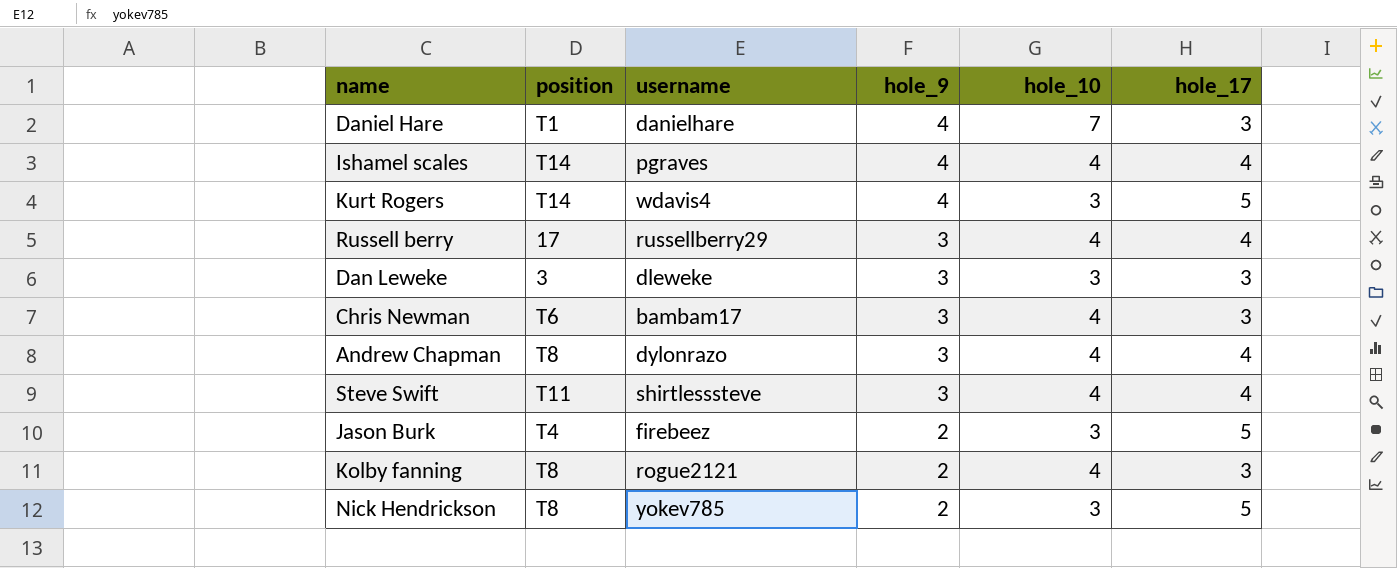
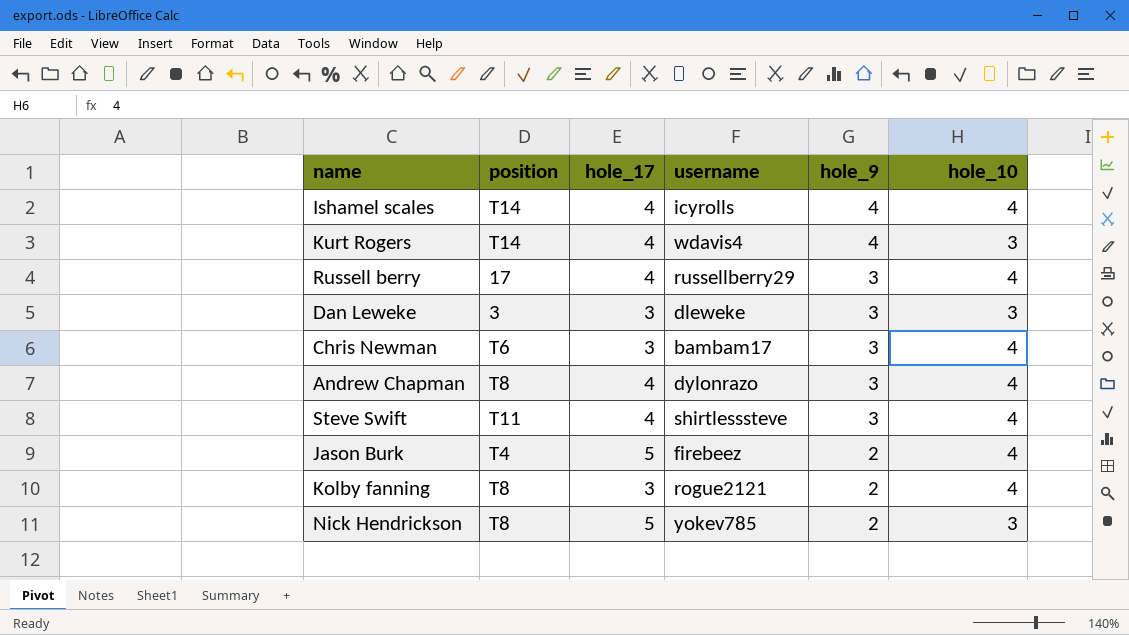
column hole_17 | position: 6 -> 3
row Daniel Hare: T1 | danielhare | 4 | 7 | 3 -> none
Ishamel scales | username: pgraves -> icyrolls
Kurt Rogers | hole_17: 5 -> 4
Jason Burk | hole_10: 3 -> 4

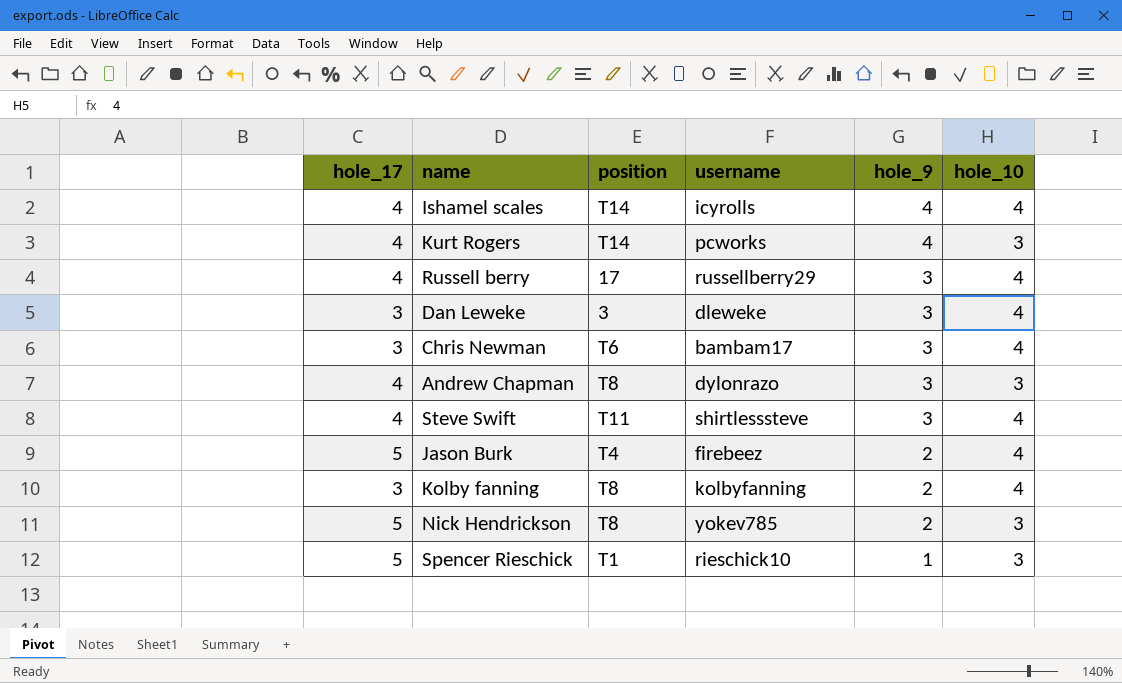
column hole_17 | position: 3 -> 1
Kurt Rogers | username: wdavis4 -> pcworks
Dan Leweke | hole_10: 3 -> 4
Andrew Chapman | hole_10: 4 -> 3
Kolby fanning | username: rogue2121 -> kolbyfanning
row Spencer Rieschick: none -> 5 | T1 | rieschick10 | 1 | 3

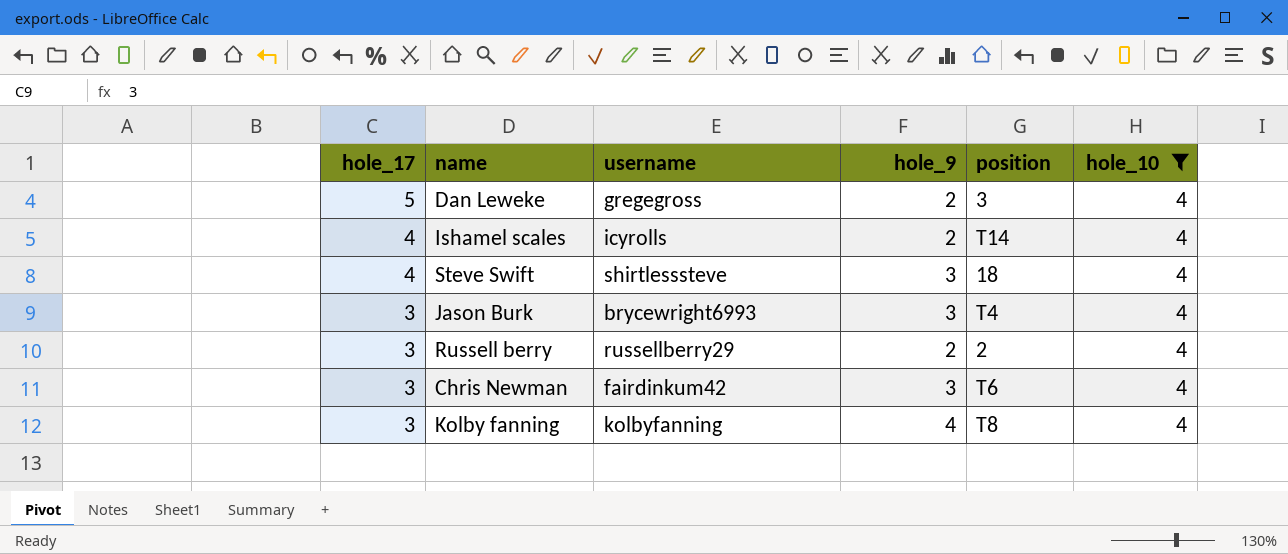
filter: none -> hole_10 = 4
row order: hole_9 descending -> hole_17 descending
column position | position: 3 -> 5
Dan Leweke | hole_17: 3 -> 5
Dan Leweke | username: dleweke -> gregegross
Dan Leweke | hole_9: 3 -> 2
Ishamel scales | hole_9: 4 -> 2
Steve Swift | position: T11 -> 18
Jason Burk | hole_17: 5 -> 3
Jason Burk | username: firebeez -> brycewright6993
Jason Burk | hole_9: 2 -> 3
Russell berry | hole_17: 4 -> 3
Russell berry | hole_9: 3 -> 2
Russell berry | position: 17 -> 2
Chris Newman | username: bambam17 -> fairdinkum42
Kolby fanning | hole_9: 2 -> 4

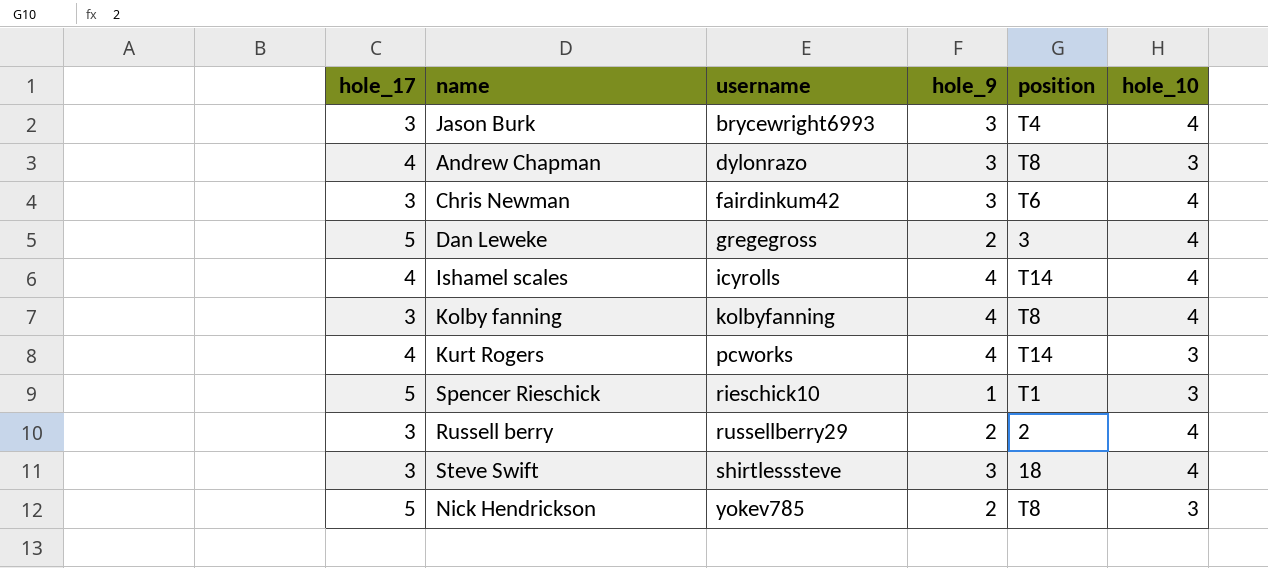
filter: hole_10 = 4 -> none
row order: hole_17 descending -> username ascending
Ishamel scales | hole_9: 2 -> 4
Steve Swift | hole_17: 4 -> 3

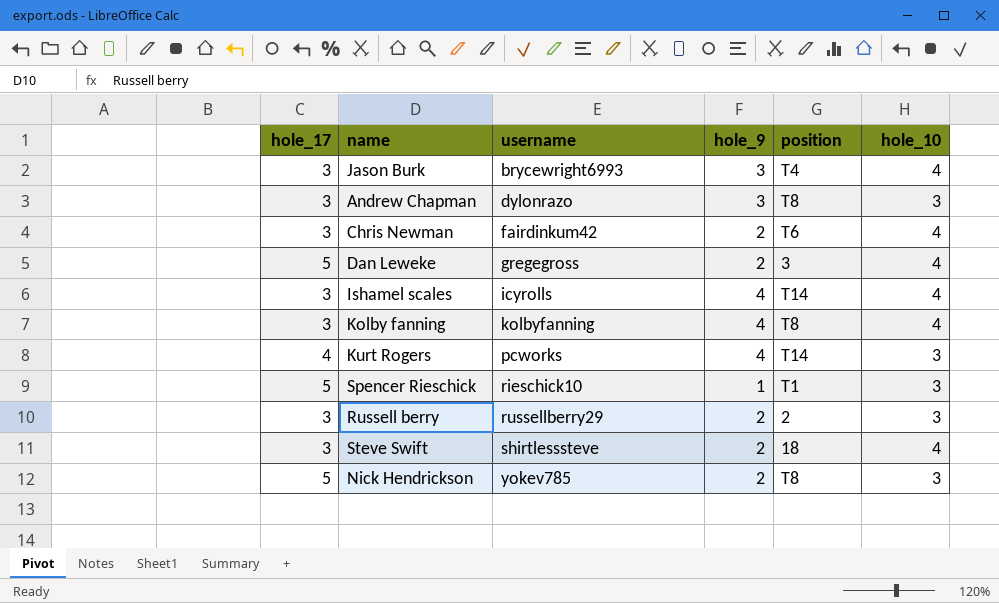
Andrew Chapman | hole_17: 4 -> 3
Chris Newman | hole_9: 3 -> 2
Ishamel scales | hole_17: 4 -> 3
Russell berry | hole_10: 4 -> 3
Steve Swift | hole_9: 3 -> 2

